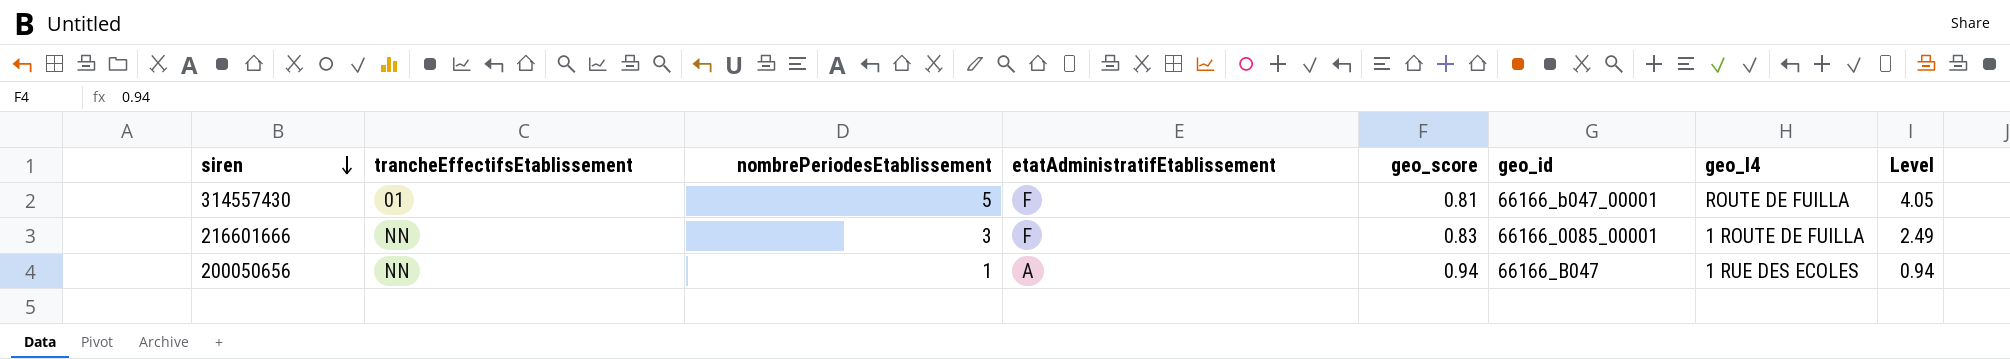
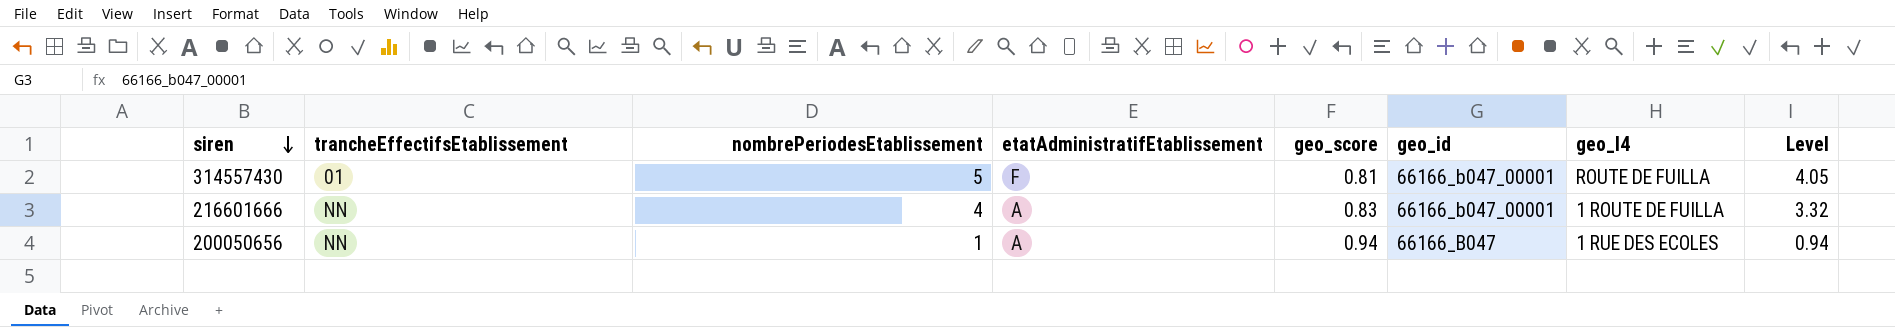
216601666 | nombrePeriodesEtablissement: 3 -> 4
216601666 | etatAdministratifEtablissement: F -> A
216601666 | geo_id: 66166_0085_00001 -> 66166_b047_00001
216601666 | Level: 2.49 -> 3.32

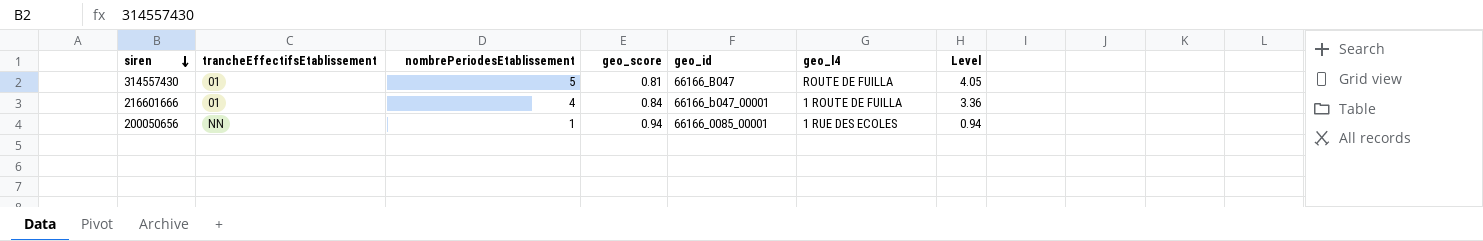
column etatAdministratifEtablissement | position: 4 -> none
314557430 | geo_id: 66166_b047_00001 -> 66166_B047
216601666 | trancheEffectifsEtablissement: NN -> 01
216601666 | geo_score: 0.83 -> 0.84
216601666 | Level: 3.32 -> 3.36
200050656 | geo_id: 66166_B047 -> 66166_0085_00001

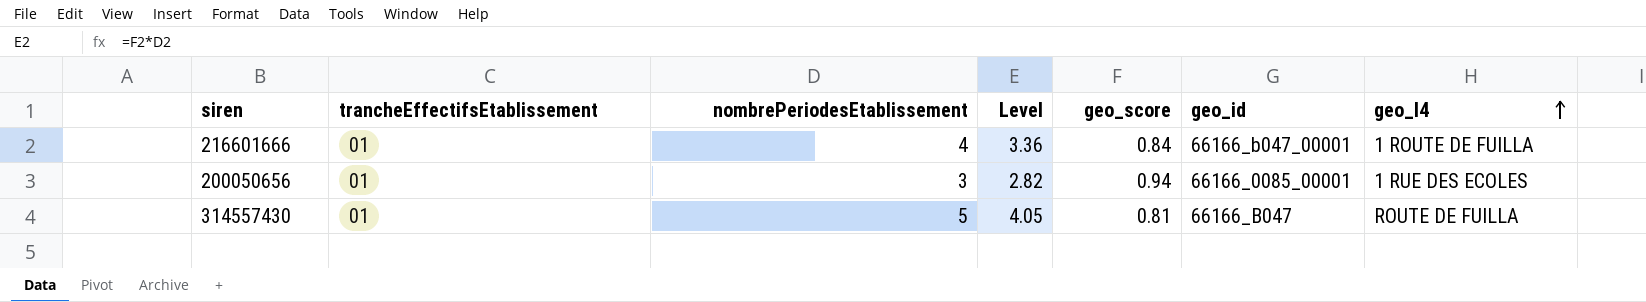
row order: siren descending -> geo_l4 ascending
column Level | position: 7 -> 4
200050656 | trancheEffectifsEtablissement: NN -> 01
200050656 | nombrePeriodesEtablissement: 1 -> 3
200050656 | Level: 0.94 -> 2.82

